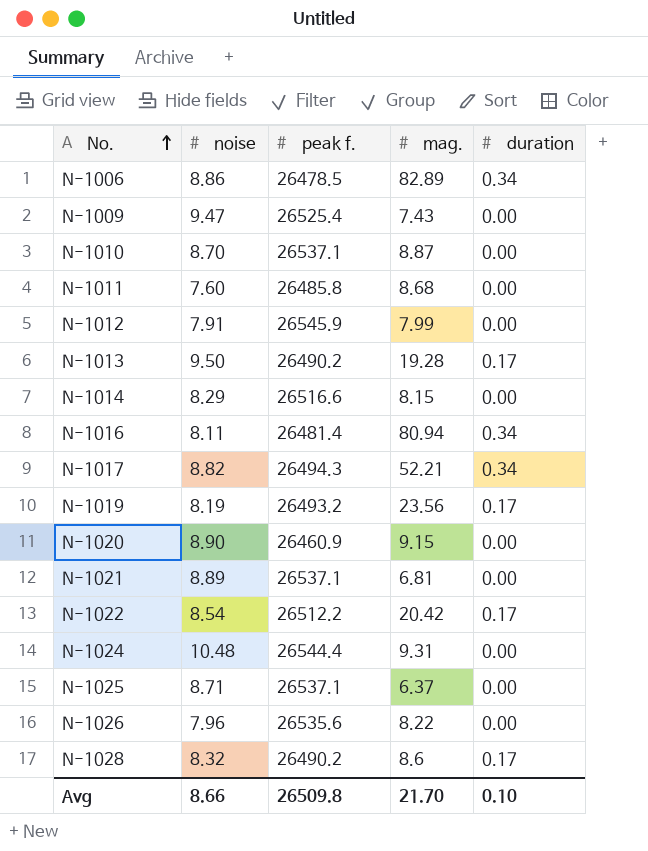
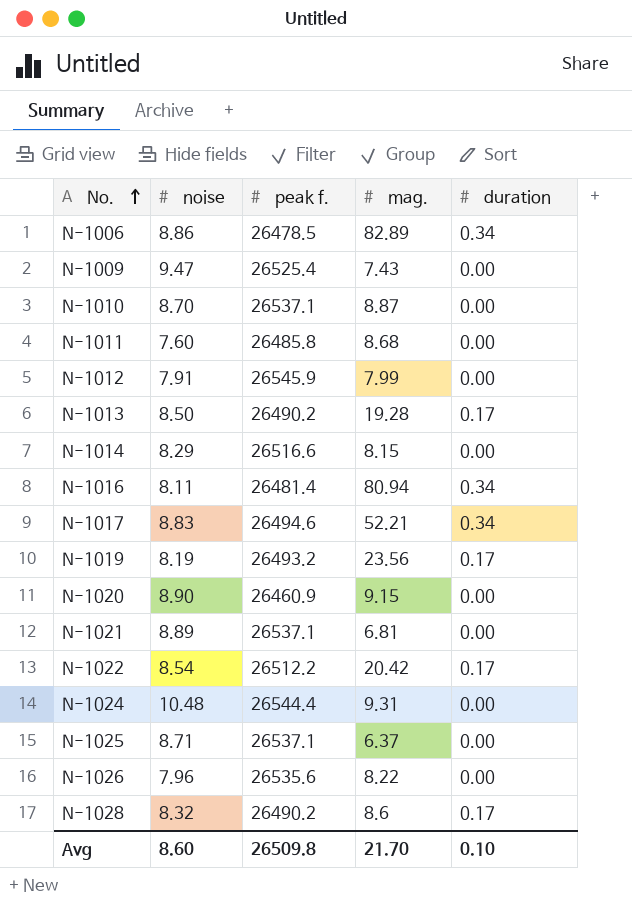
N-1013 | noise: 9.50 -> 8.50
N-1017 | noise: 8.82 -> 8.83
N-1017 | peak f.: 26494.3 -> 26494.6
Avg | noise: 8.66 -> 8.60

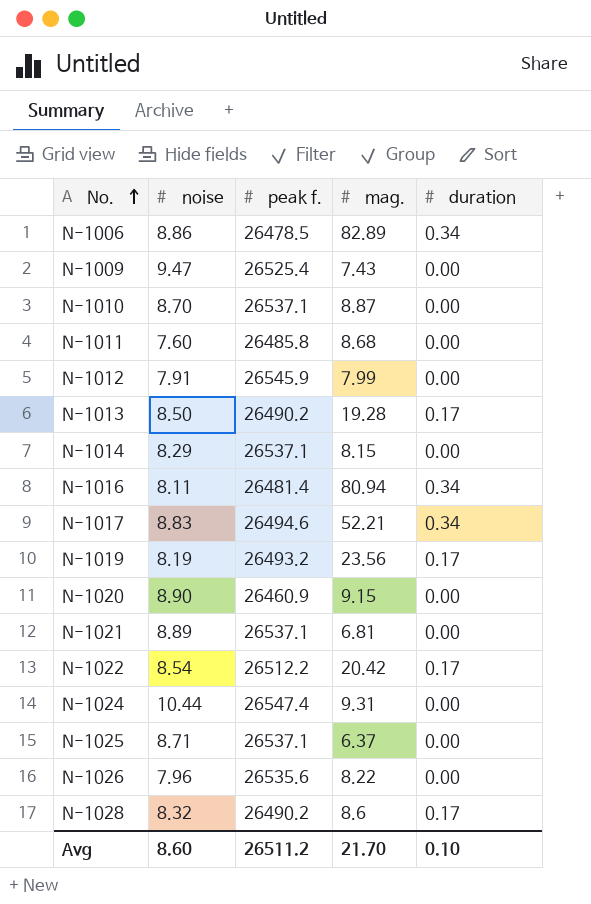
N-1014 | peak f.: 26516.6 -> 26537.1
N-1024 | noise: 10.48 -> 10.44
N-1024 | peak f.: 26544.4 -> 26547.4
Avg | peak f.: 26509.8 -> 26511.2

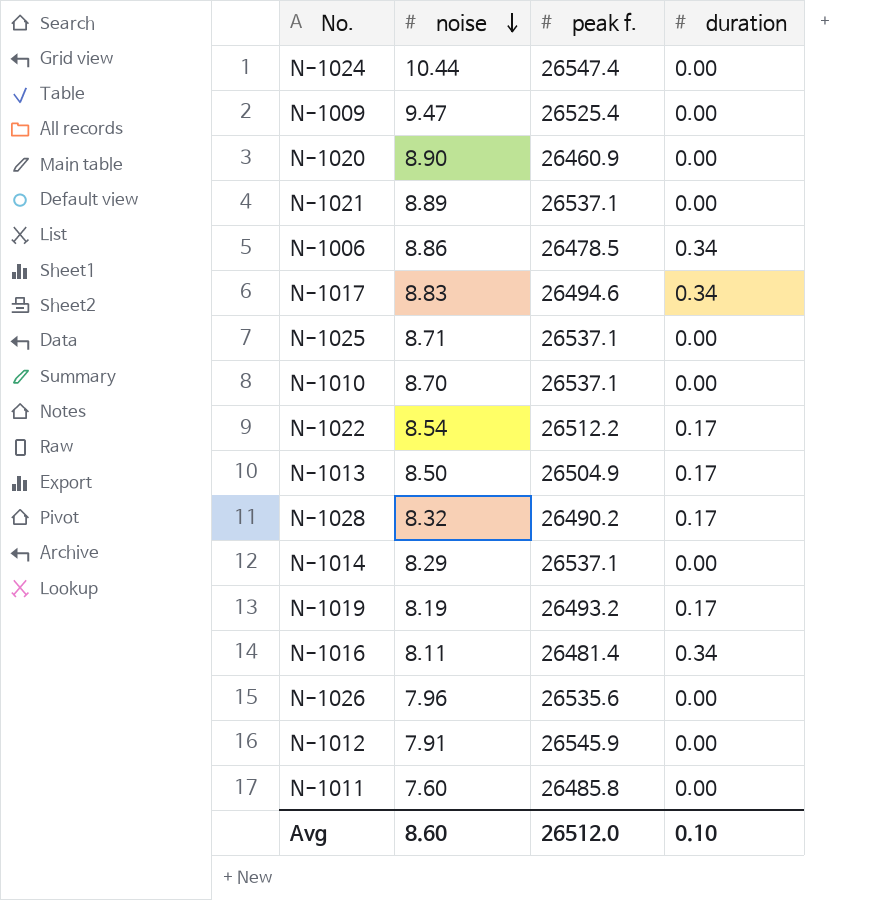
row order: No. ascending -> noise descending
column mag. | position: 4 -> none
N-1013 | peak f.: 26490.2 -> 26504.9
Avg | peak f.: 26511.2 -> 26512.0

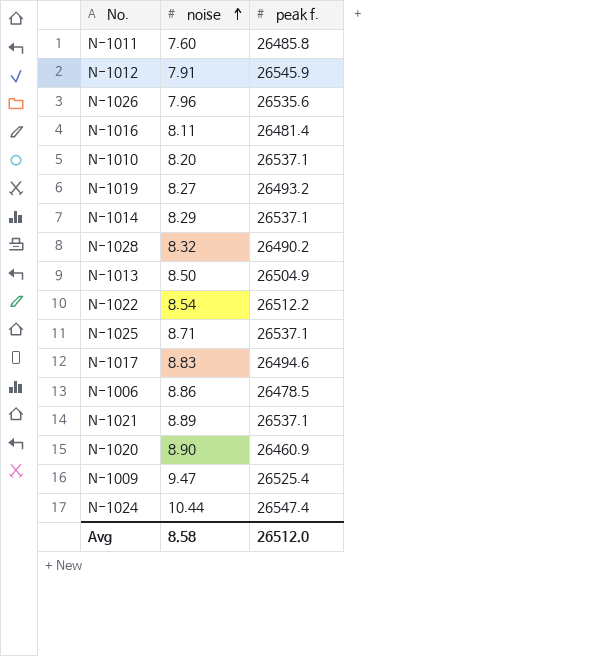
row order: noise descending -> noise ascending
column duration | position: 4 -> none
N-1010 | noise: 8.70 -> 8.20
N-1019 | noise: 8.19 -> 8.27
Avg | noise: 8.60 -> 8.58

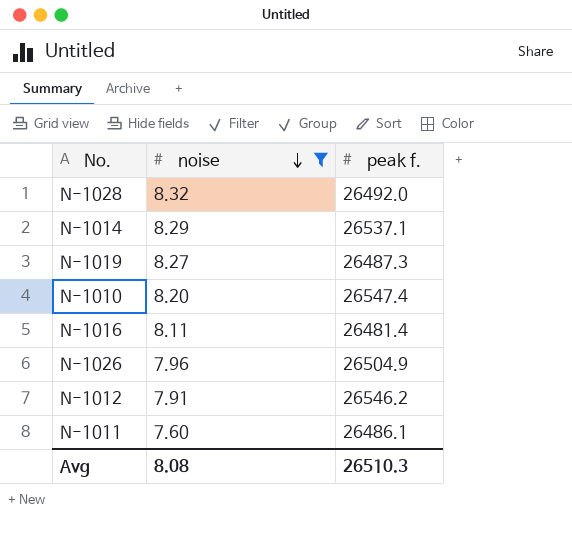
filter: none -> noise <= 8.32
row order: noise ascending -> noise descending
N-1028 | peak f.: 26490.2 -> 26492.0
N-1019 | peak f.: 26493.2 -> 26487.3
N-1010 | peak f.: 26537.1 -> 26547.4
N-1026 | peak f.: 26535.6 -> 26504.9
N-1012 | peak f.: 26545.9 -> 26546.2
N-1011 | peak f.: 26485.8 -> 26486.1
Avg | noise: 8.58 -> 8.08
Avg | peak f.: 26512.0 -> 26510.3

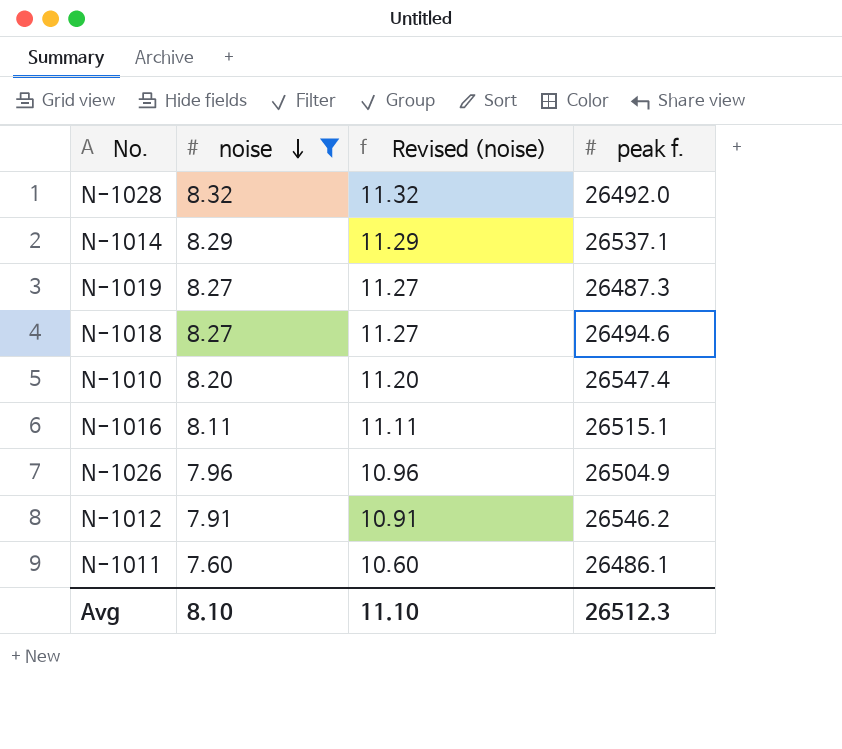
column Revised (noise) | formula: none -> [noise] + 3
row N-1018: none -> 8.27 | 11.27 | 26494.6
N-1016 | peak f.: 26481.4 -> 26515.1
Avg | noise: 8.08 -> 8.10
Avg | peak f.: 26510.3 -> 26512.3

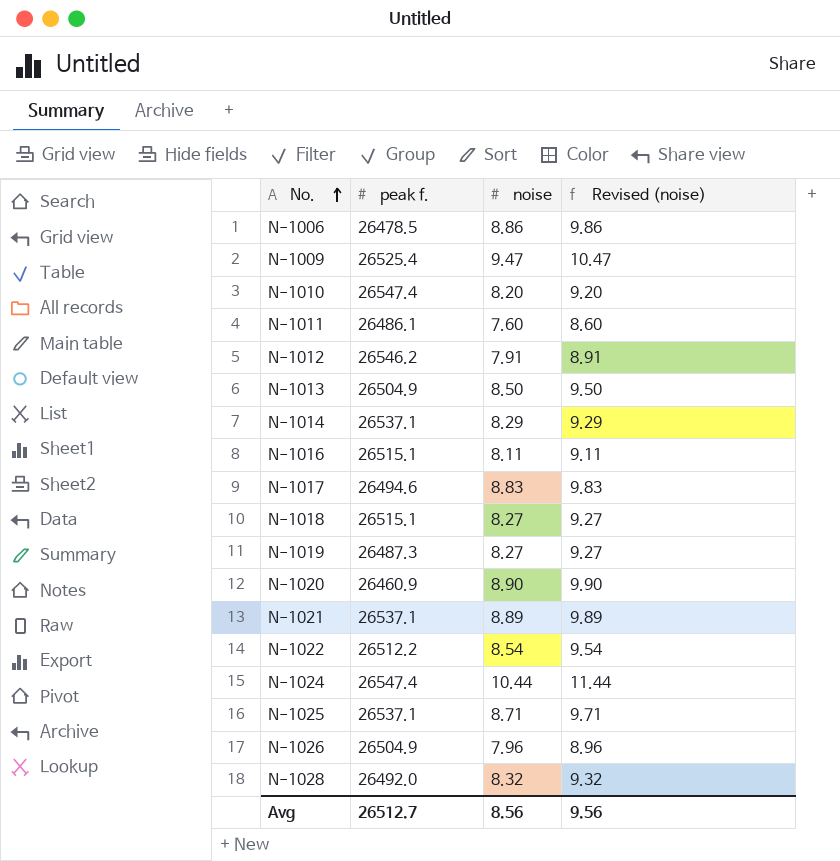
filter: noise <= 8.32 -> none
row order: noise descending -> No. ascending
column peak f. | position: 4 -> 2
column Revised (noise) | formula: [noise] + 3 -> [noise] + 1
N-1018 | peak f.: 26494.6 -> 26515.1
Avg | peak f.: 26512.3 -> 26512.7
Avg | noise: 8.10 -> 8.56
Avg | Revised (noise): 11.10 -> 9.56

